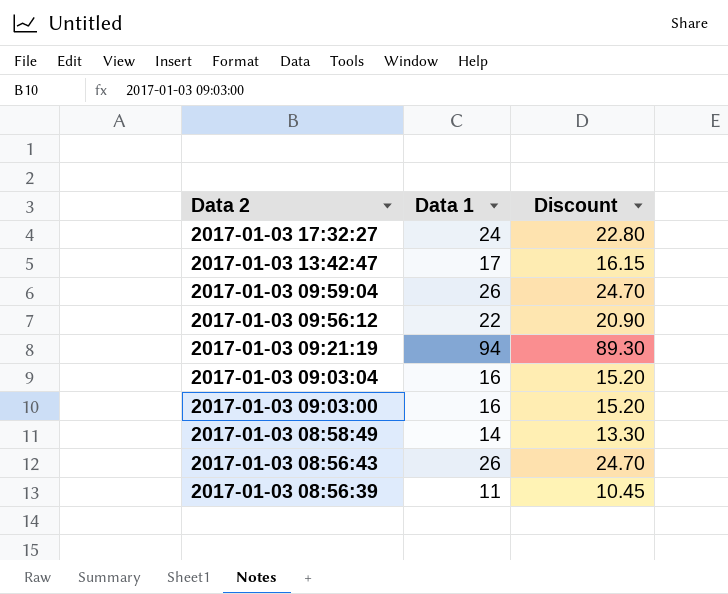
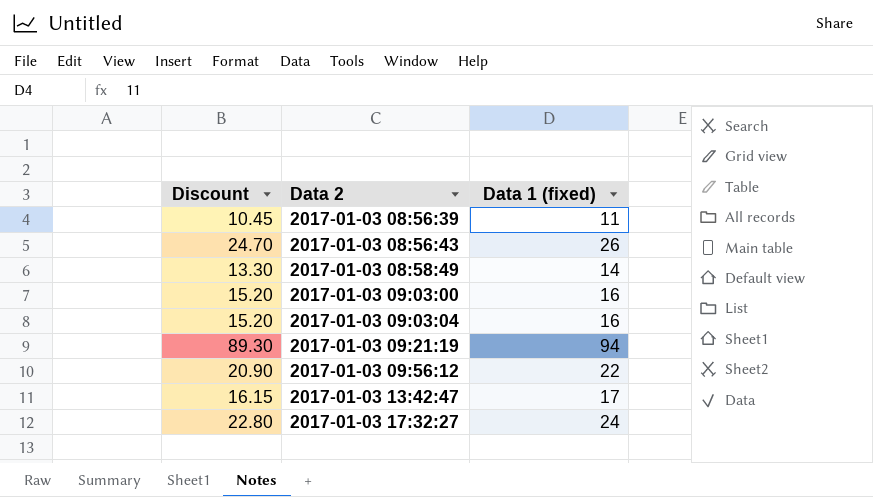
row order: Data 2 descending -> Data 2 ascending
column Discount | position: 3 -> 1
column name: Data 1 -> Data 1 (fixed)
row 2017-01-03 09:59:04: 26 | 24.70 -> none

